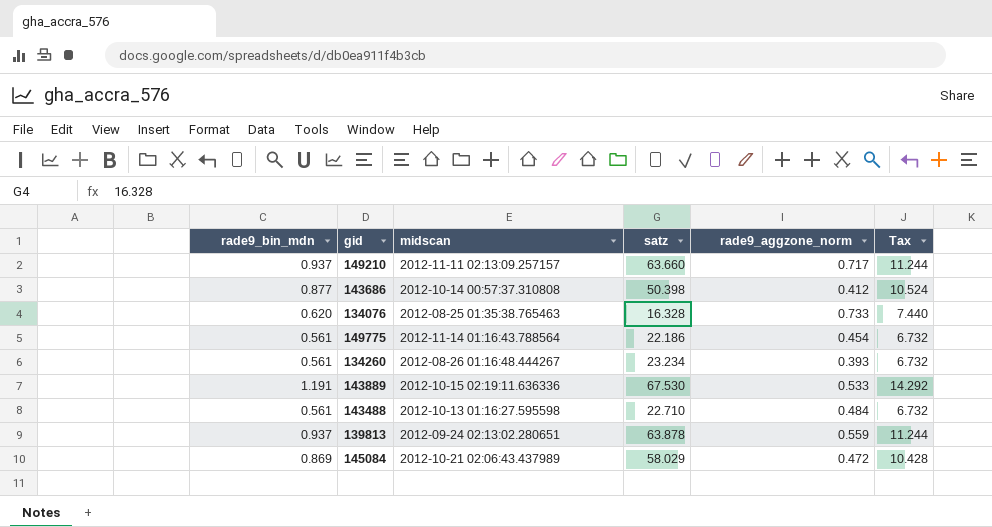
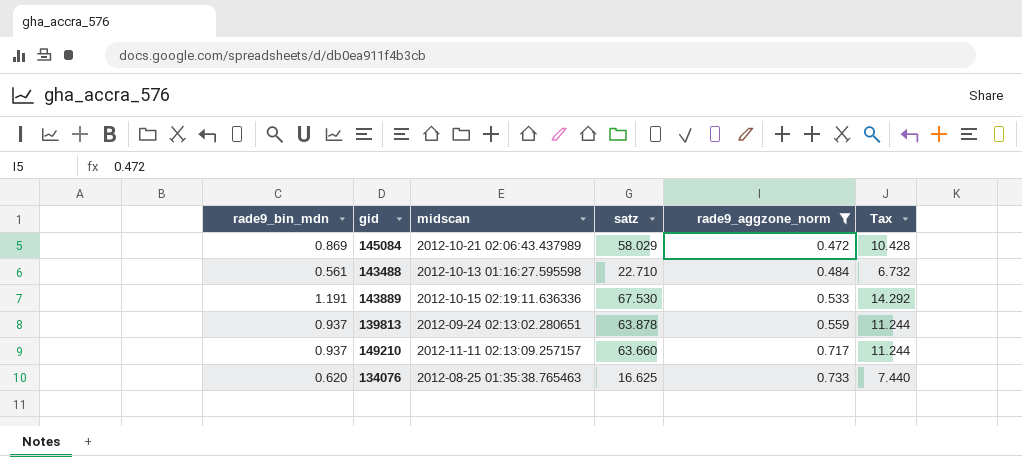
filter: none -> rade9_aggzone_norm >= 0.472
row order: none -> rade9_aggzone_norm ascending
134076 | satz: 16.328 -> 16.625

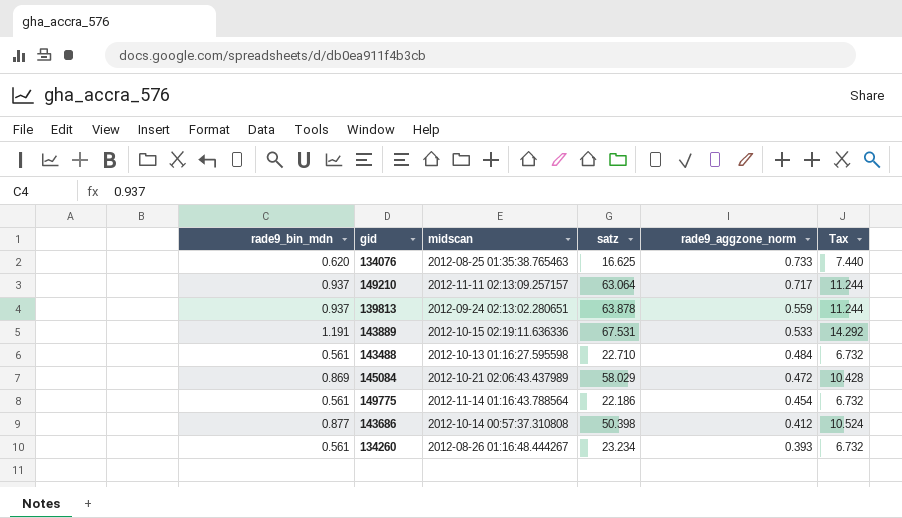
filter: rade9_aggzone_norm >= 0.472 -> none
row order: rade9_aggzone_norm ascending -> rade9_aggzone_norm descending
149210 | satz: 63.660 -> 63.064
143889 | satz: 67.530 -> 67.531

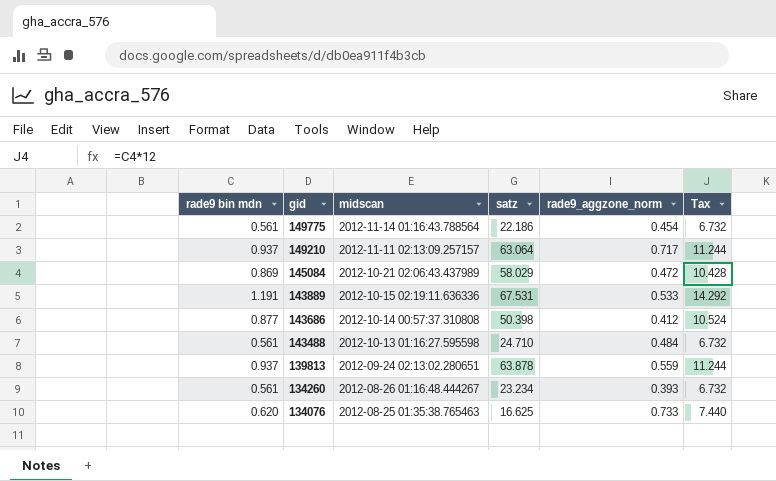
row order: rade9_aggzone_norm descending -> gid descending
column name: rade9_bin_mdn -> rade9 bin mdn
143488 | satz: 22.710 -> 24.710

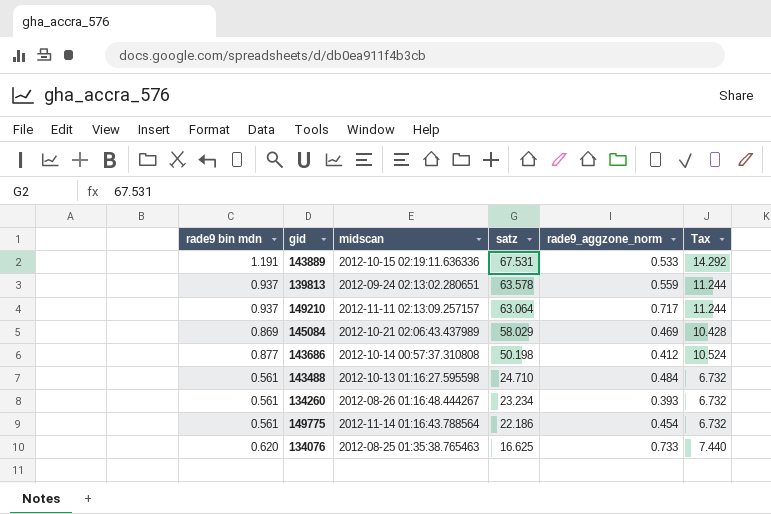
row order: gid descending -> satz descending
139813 | satz: 63.878 -> 63.578
145084 | rade9_aggzone_norm: 0.472 -> 0.469
143686 | satz: 50.398 -> 50.198

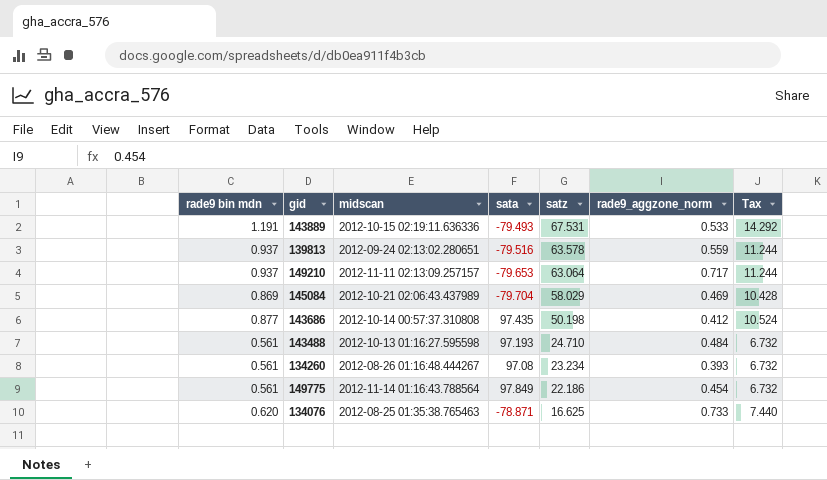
column sata | position: none -> 4

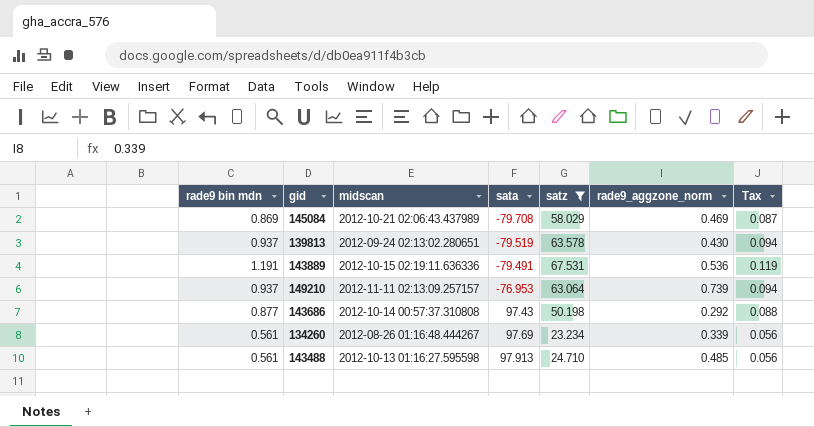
filter: none -> satz >= 23.234
row order: satz descending -> sata ascending
column Tax | formula: [rade9 bin mdn] * 12 -> [rade9 bin mdn] * 0.1
145084 | sata: -79.704 -> -79.708
139813 | sata: -79.516 -> -79.519
139813 | rade9_aggzone_norm: 0.559 -> 0.430
143889 | sata: -79.493 -> -79.491
143889 | rade9_aggzone_norm: 0.533 -> 0.536
149210 | sata: -79.653 -> -76.953
149210 | rade9_aggzone_norm: 0.717 -> 0.739
143686 | sata: 97.435 -> 97.43
143686 | rade9_aggzone_norm: 0.412 -> 0.292
134260 | sata: 97.08 -> 97.69
134260 | rade9_aggzone_norm: 0.393 -> 0.339
143488 | sata: 97.193 -> 97.913
143488 | rade9_aggzone_norm: 0.484 -> 0.485

